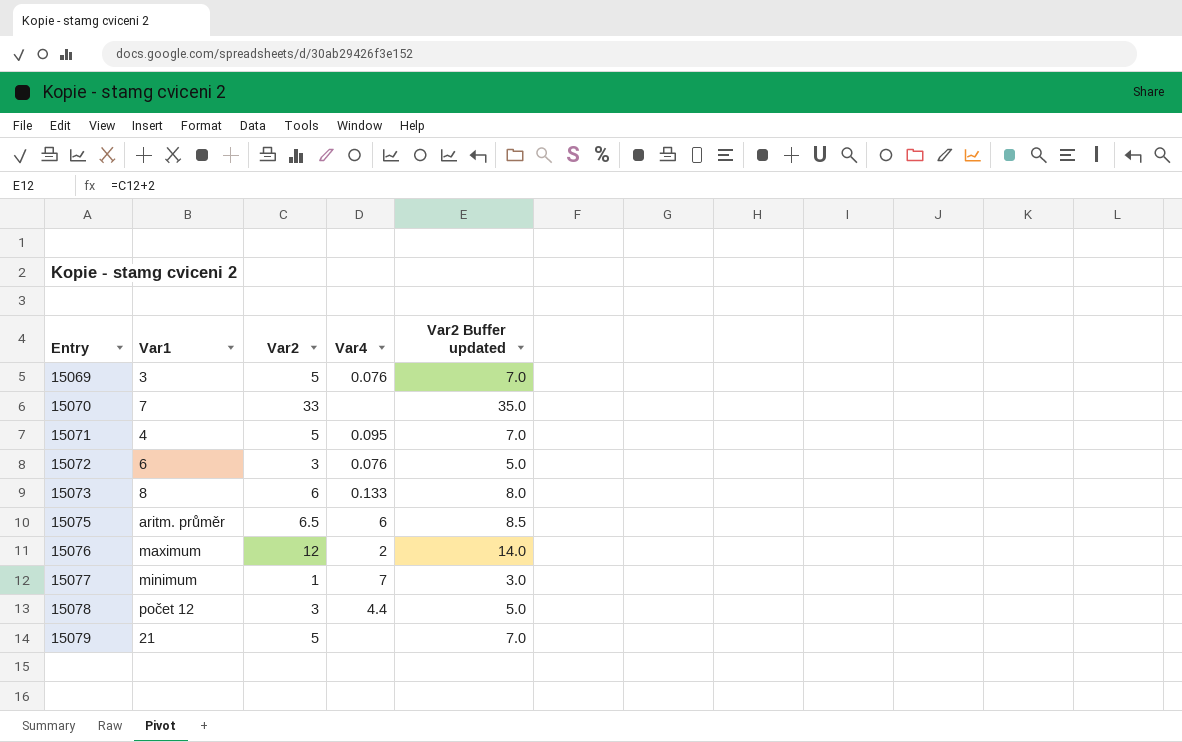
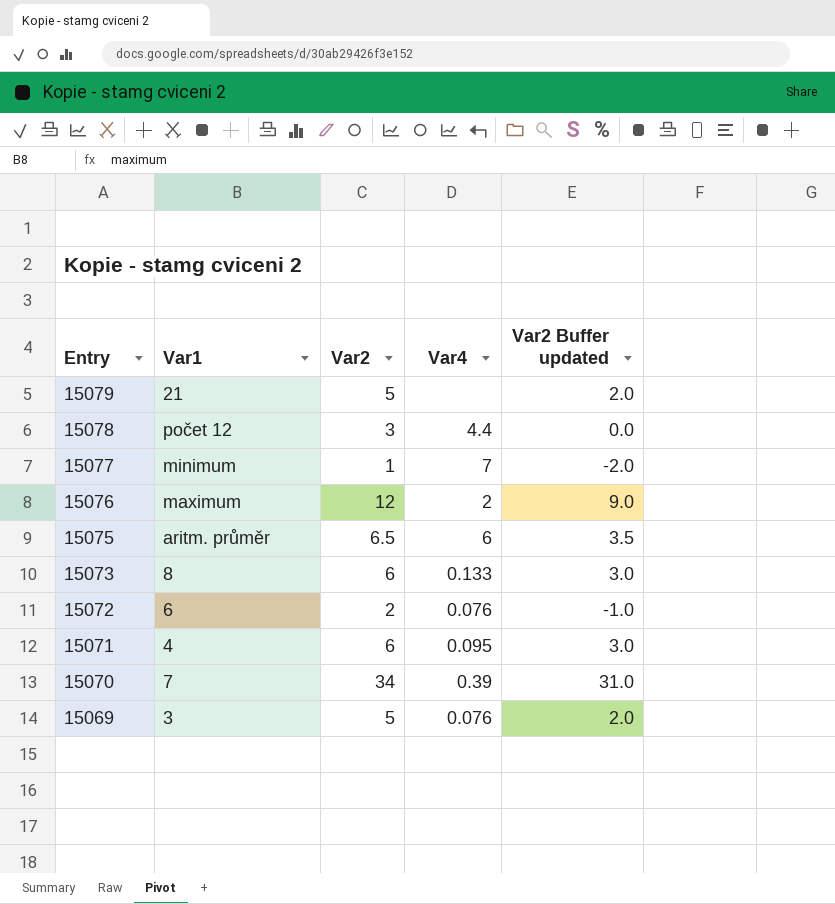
row order: Entry ascending -> Entry descending
column Var2 Buffer updated | formula: [Var2] + 2 -> [Var2] - 3
15072 | Var2: 3 -> 2
15071 | Var2: 5 -> 6
15070 | Var2: 33 -> 34
15070 | Var4: none -> 0.39

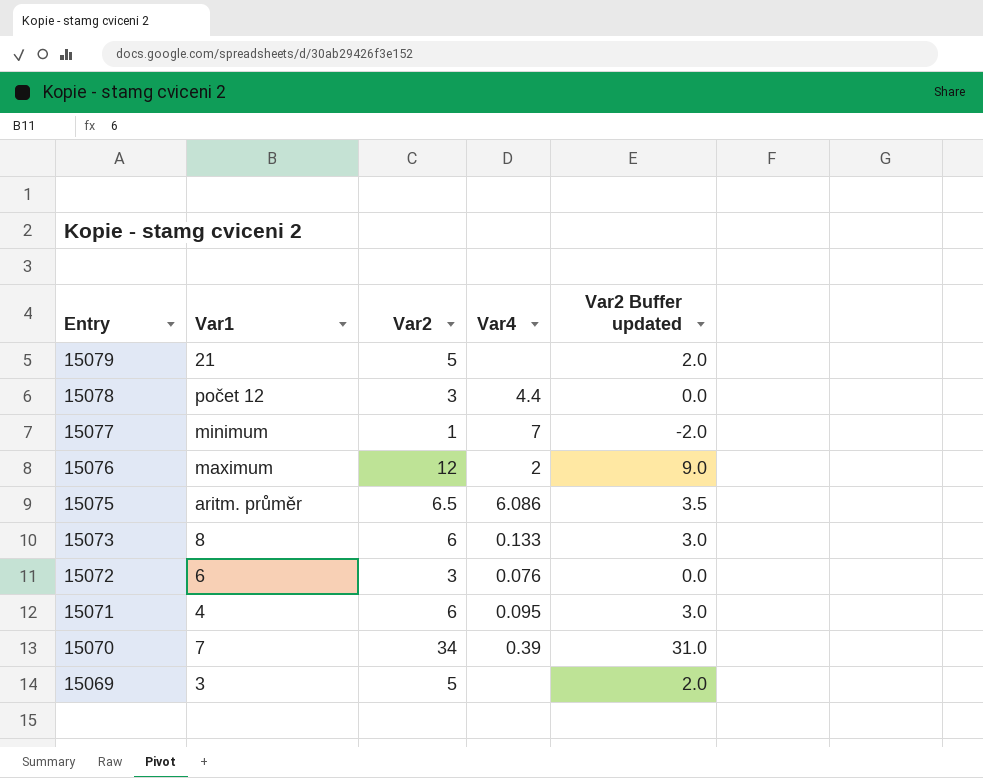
15075 | Var4: 6 -> 6.086
15072 | Var2: 2 -> 3
15072 | Var2 Buffer updated: -1.0 -> 0.0
15069 | Var4: 0.076 -> none

